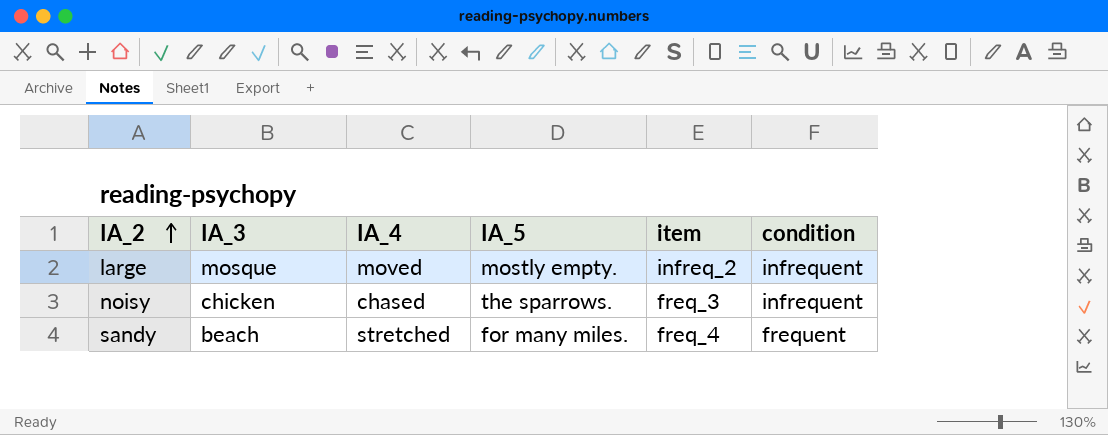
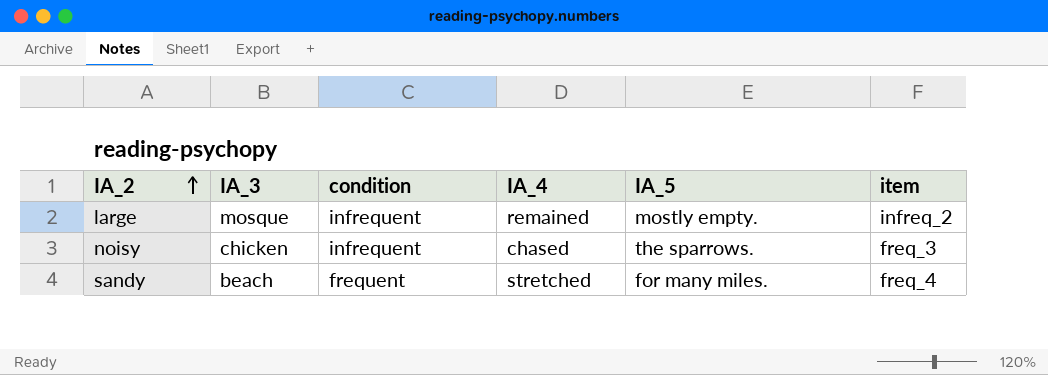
column condition | position: 6 -> 3
large | IA_4: moved -> remained

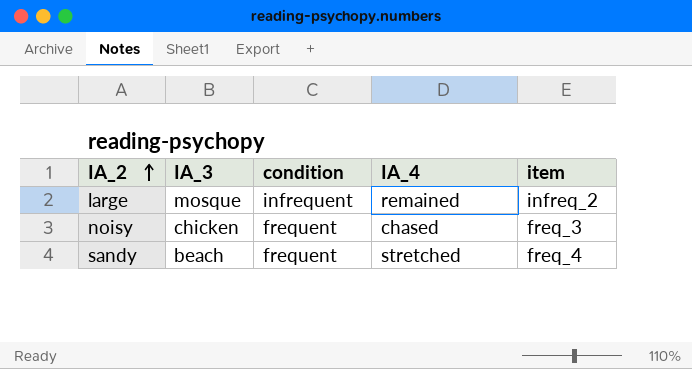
column IA_5 | position: 5 -> none
noisy | condition: infrequent -> frequent

